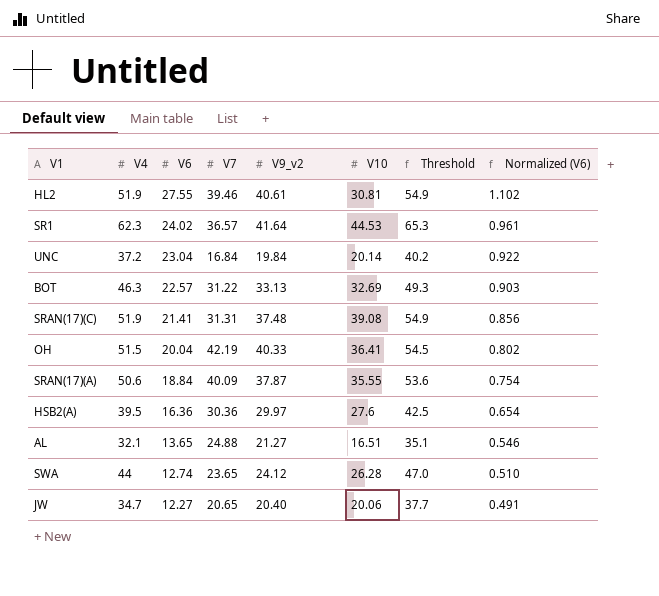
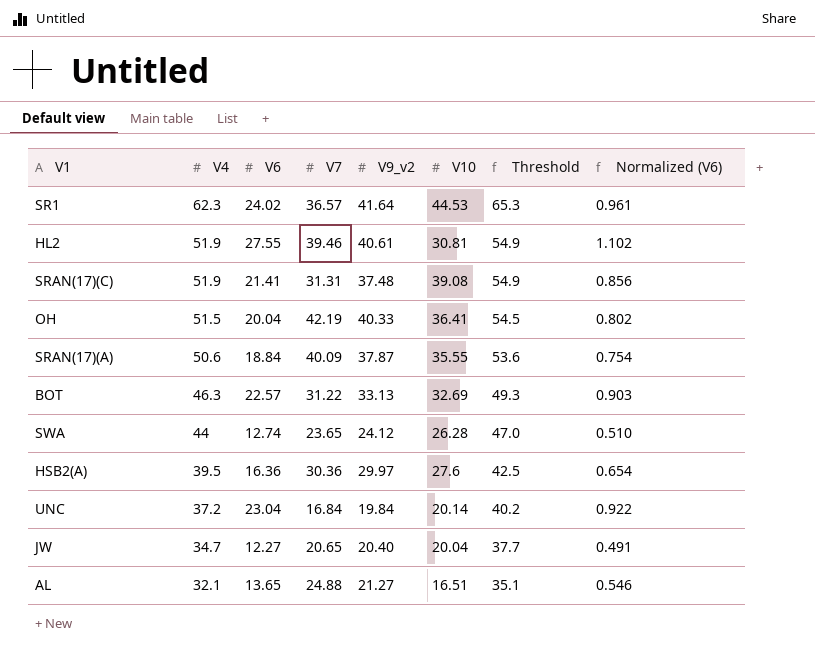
row order: V6 descending -> V4 descending
JW | V10: 20.06 -> 20.04

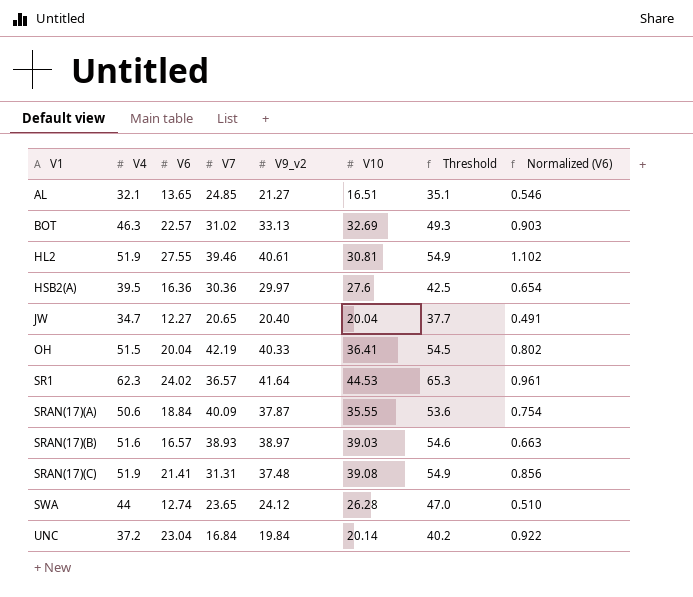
row order: V4 descending -> V1 ascending
AL | V7: 24.88 -> 24.85
BOT | V7: 31.22 -> 31.02
row SRAN(17)(B): none -> 51.6 | 16.57 | 38.93 | 38.97 | 39.03 | 54.6 | 0.663

